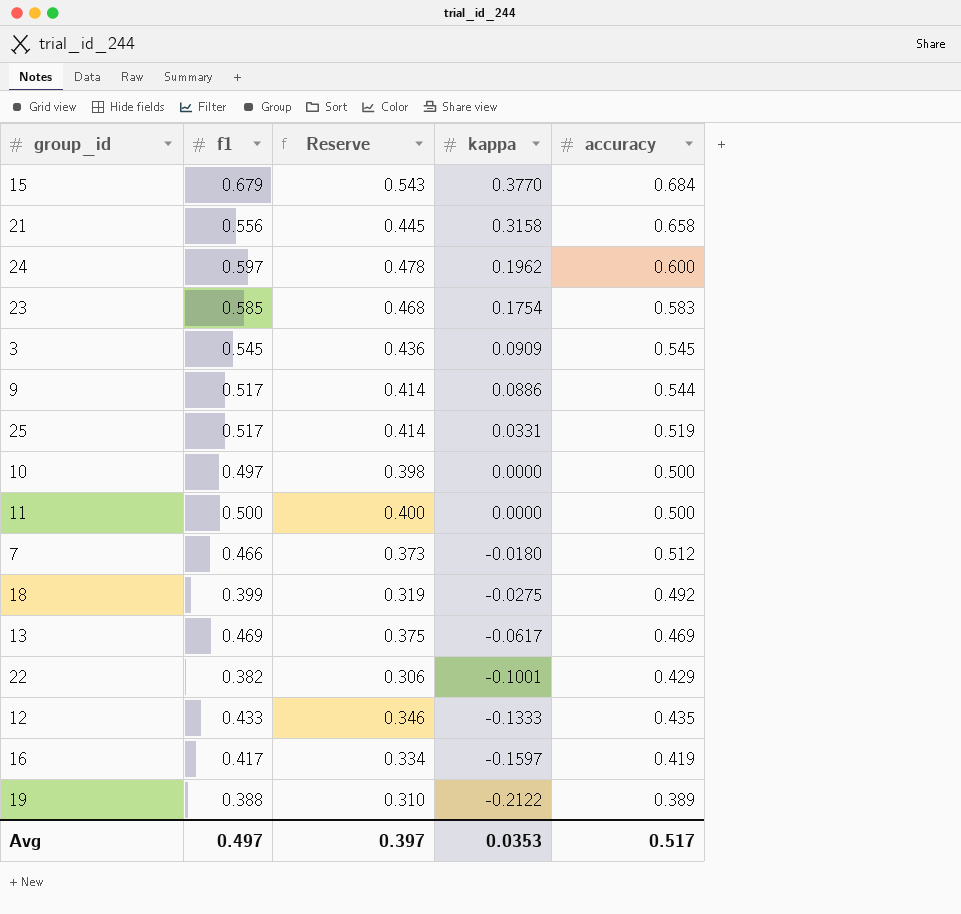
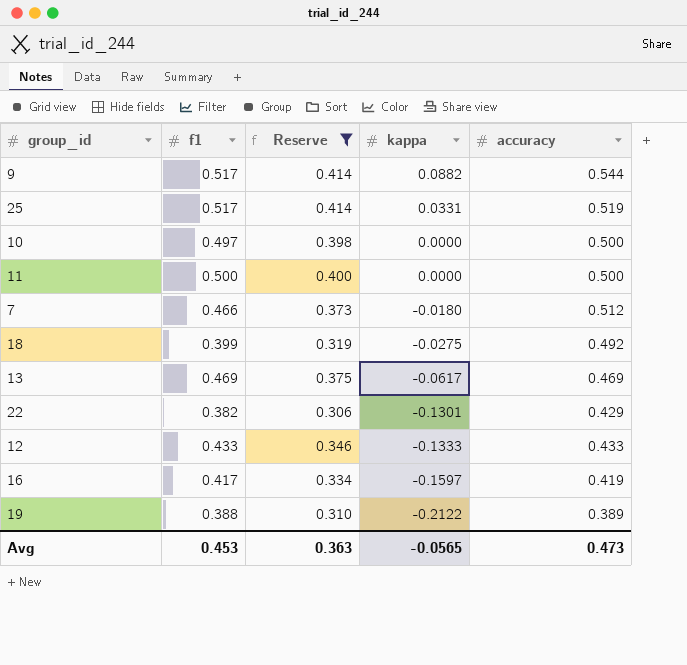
filter: none -> Reserve <= 0.414
9 | kappa: 0.0886 -> 0.0882
22 | kappa: -0.1001 -> -0.1301
12 | accuracy: 0.435 -> 0.433
Avg | f1: 0.497 -> 0.453
Avg | Reserve: 0.397 -> 0.363
Avg | kappa: 0.0353 -> -0.0565
Avg | accuracy: 0.517 -> 0.473

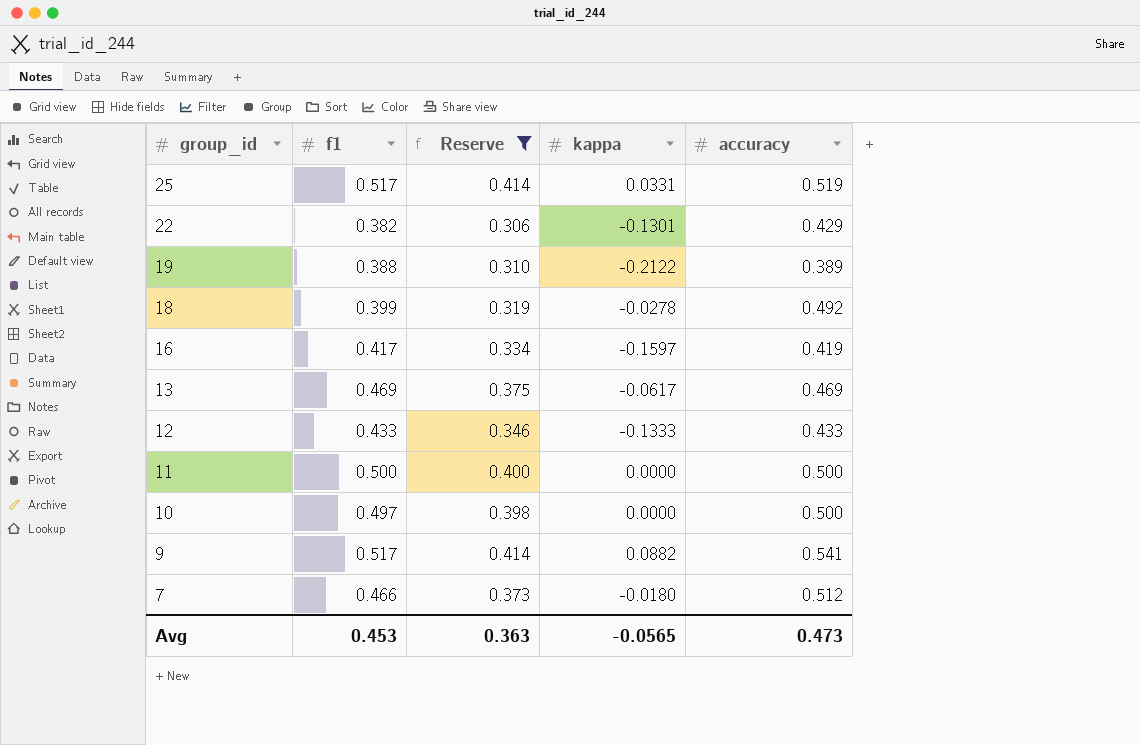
row order: kappa descending -> group_id descending
18 | kappa: -0.0275 -> -0.0278
9 | accuracy: 0.544 -> 0.541

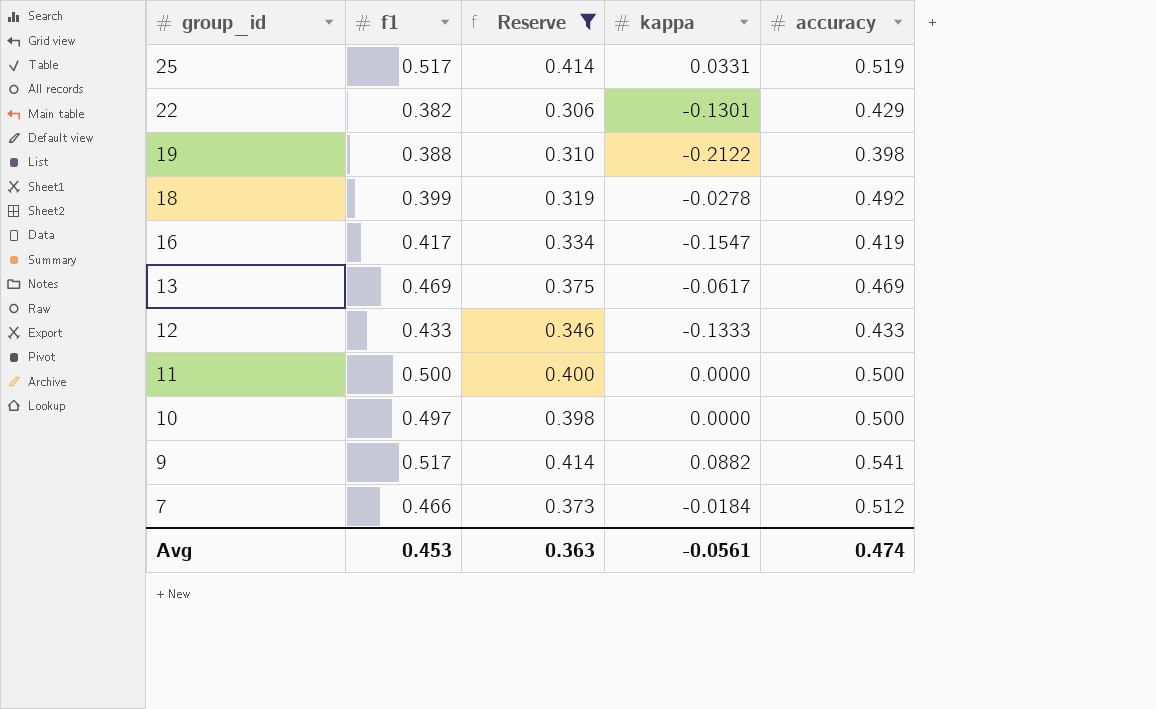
19 | accuracy: 0.389 -> 0.398
16 | kappa: -0.1597 -> -0.1547
7 | kappa: -0.0180 -> -0.0184
Avg | kappa: -0.0565 -> -0.0561
Avg | accuracy: 0.473 -> 0.474

